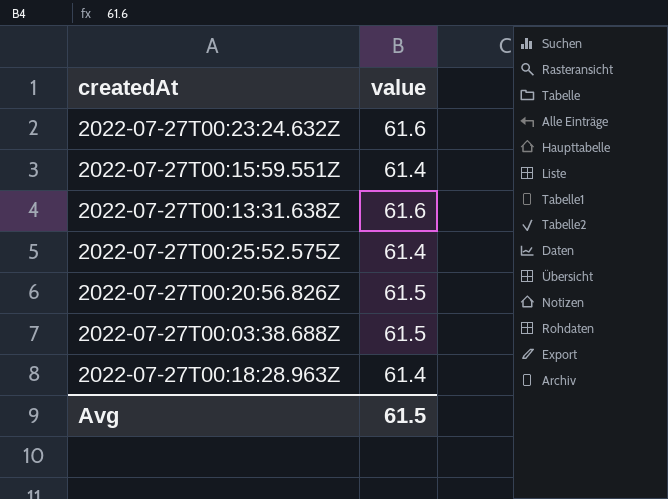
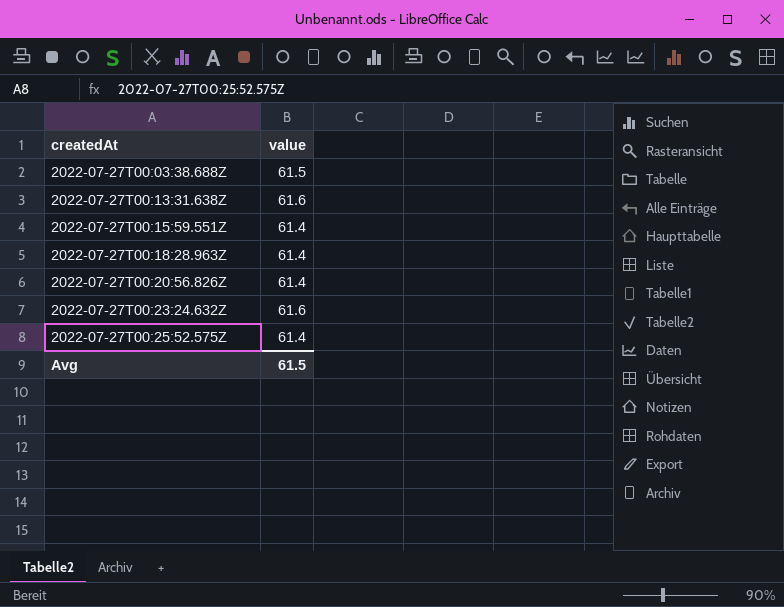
row order: none -> createdAt ascending
2022-07-27T00:20:56.826Z | value: 61.5 -> 61.4

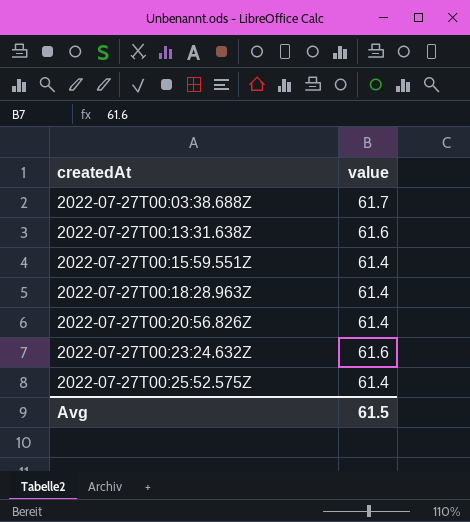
2022-07-27T00:03:38.688Z | value: 61.5 -> 61.7

